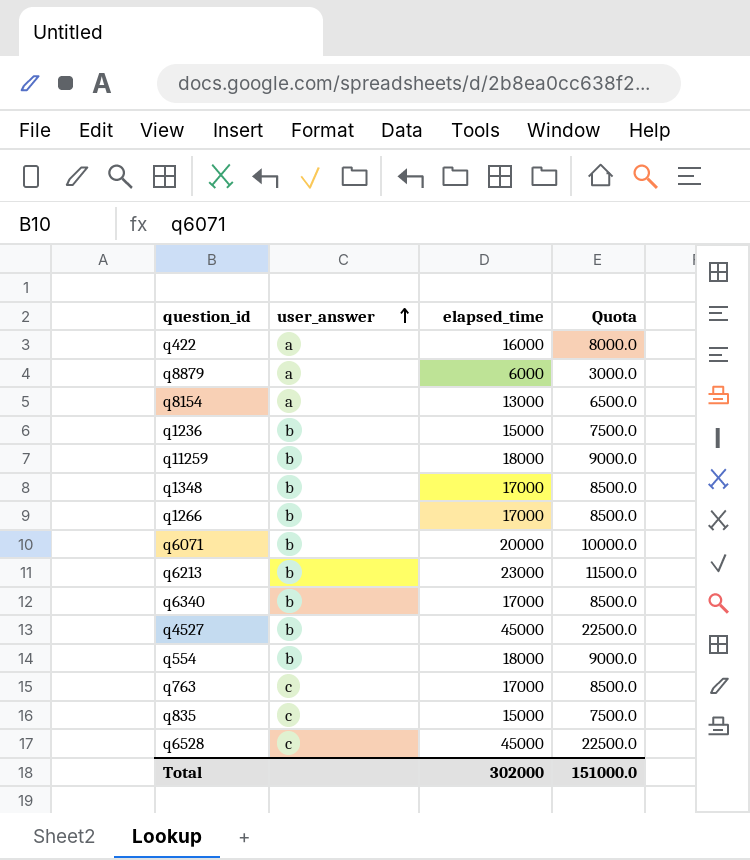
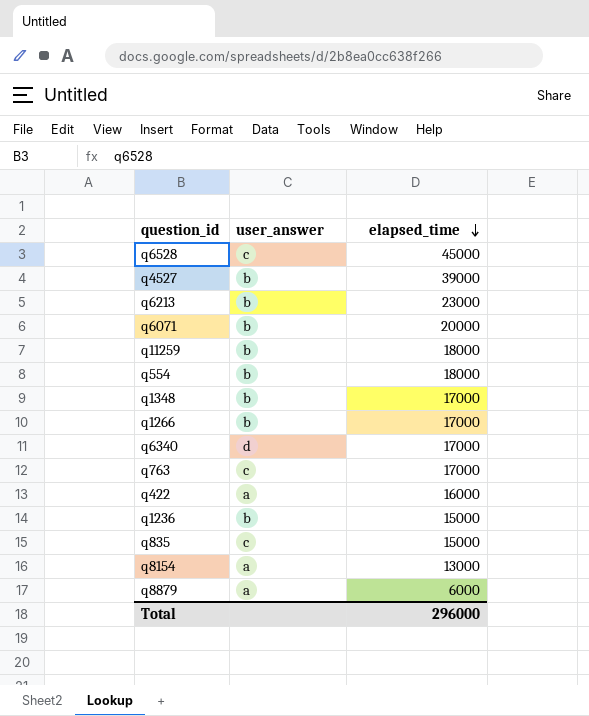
row order: user_answer ascending -> elapsed_time descending
column Quota | formula: [elapsed_time] * 0.5 -> none
q4527 | elapsed_time: 45000 -> 39000
q6340 | user_answer: b -> d
Total | elapsed_time: 302000 -> 296000

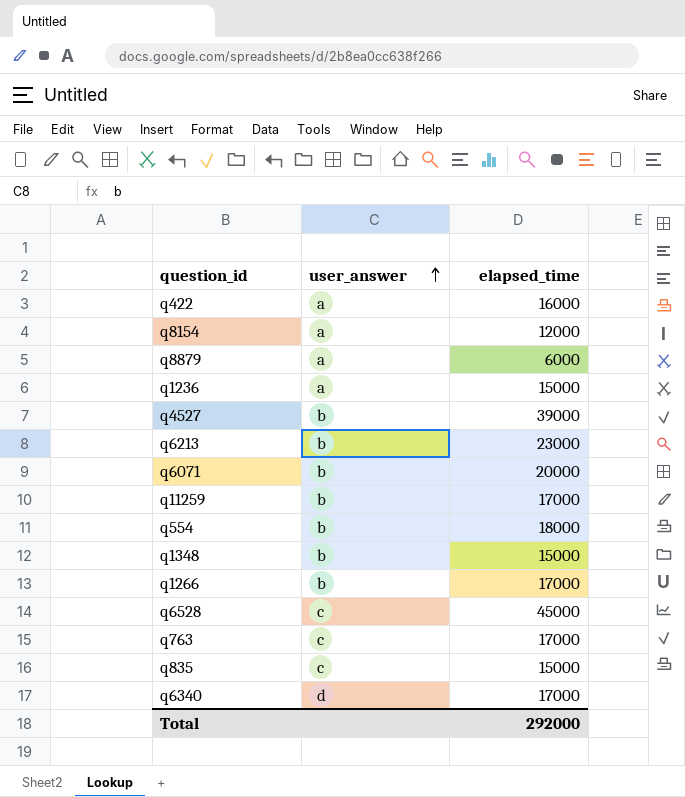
row order: elapsed_time descending -> user_answer ascending
q8154 | elapsed_time: 13000 -> 12000
q1236 | user_answer: b -> a
q11259 | elapsed_time: 18000 -> 17000
q1348 | elapsed_time: 17000 -> 15000
Total | elapsed_time: 296000 -> 292000

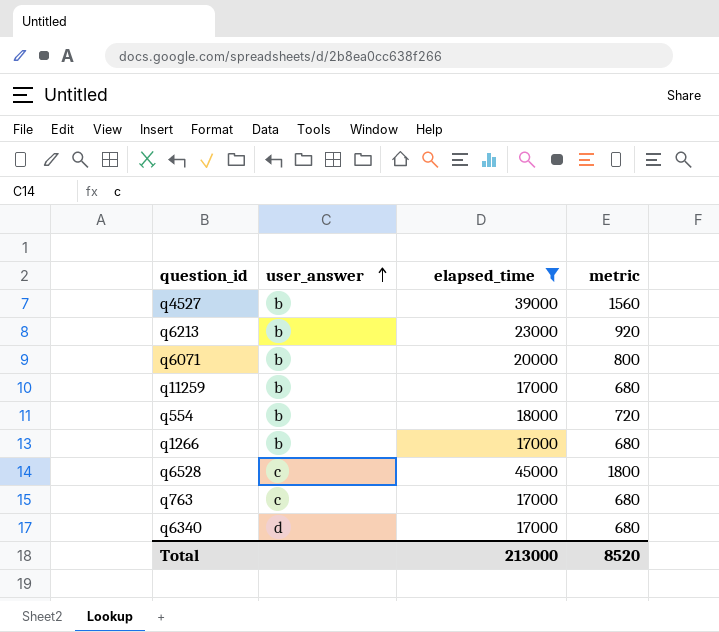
filter: none -> elapsed_time >= 17000
column metric | formula: none -> [elapsed_time] * 0.04
Total | elapsed_time: 292000 -> 213000

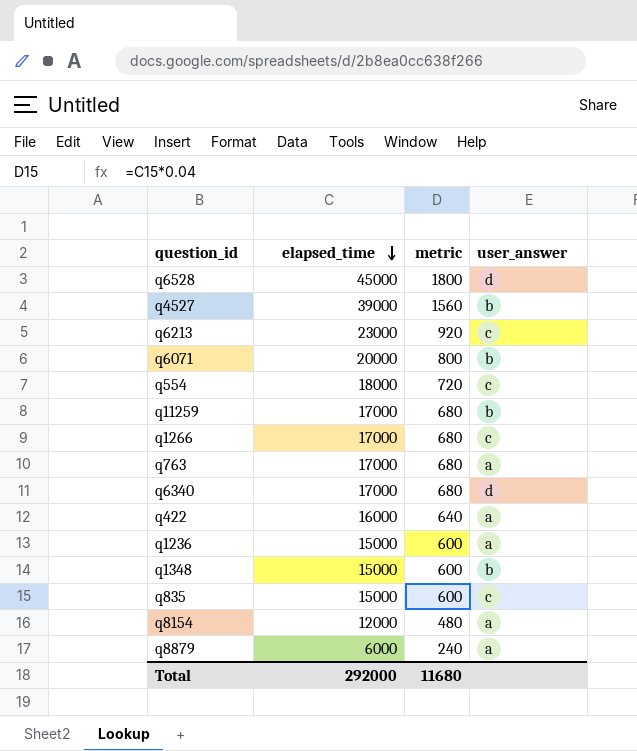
filter: elapsed_time >= 17000 -> none
row order: user_answer ascending -> elapsed_time descending
column user_answer | position: 2 -> 4
q6528 | user_answer: c -> d
q6213 | user_answer: b -> c
q554 | user_answer: b -> c
q1266 | user_answer: b -> c
q763 | user_answer: c -> a
Total | elapsed_time: 213000 -> 292000
Total | metric: 8520 -> 11680

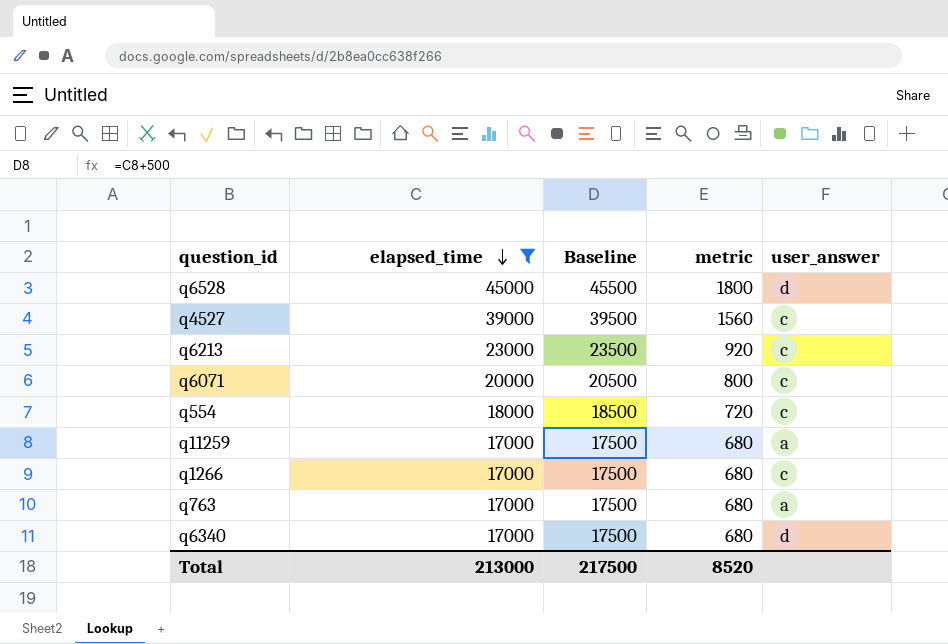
filter: none -> elapsed_time >= 17000
column Baseline | formula: none -> [elapsed_time] + 500
q4527 | user_answer: b -> c
q6071 | user_answer: b -> c
q11259 | user_answer: b -> a
Total | elapsed_time: 292000 -> 213000
Total | metric: 11680 -> 8520

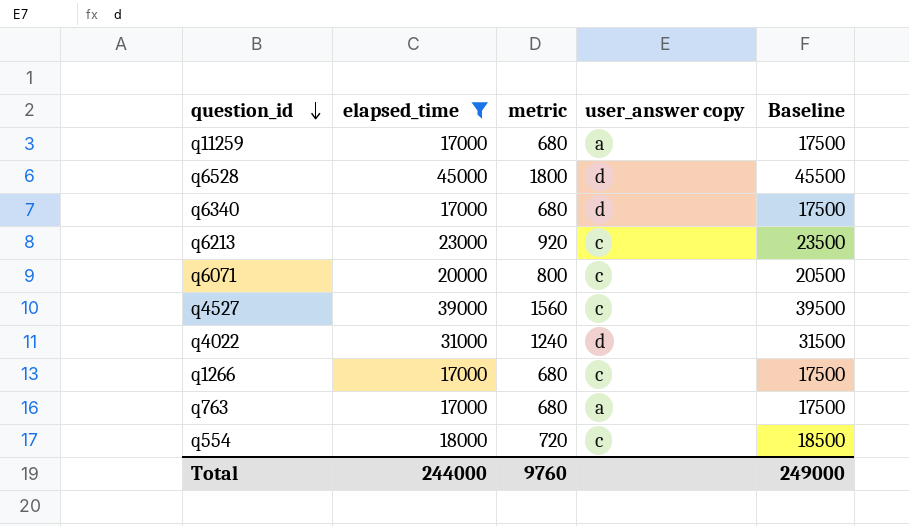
row order: elapsed_time descending -> question_id descending
column name: user_answer -> user_answer copy
column Baseline | position: 3 -> 5
row q4022: none -> 31000 | 1240 | d | 31500
Total | elapsed_time: 213000 -> 244000
Total | metric: 8520 -> 9760
Total | Baseline: 217500 -> 249000

